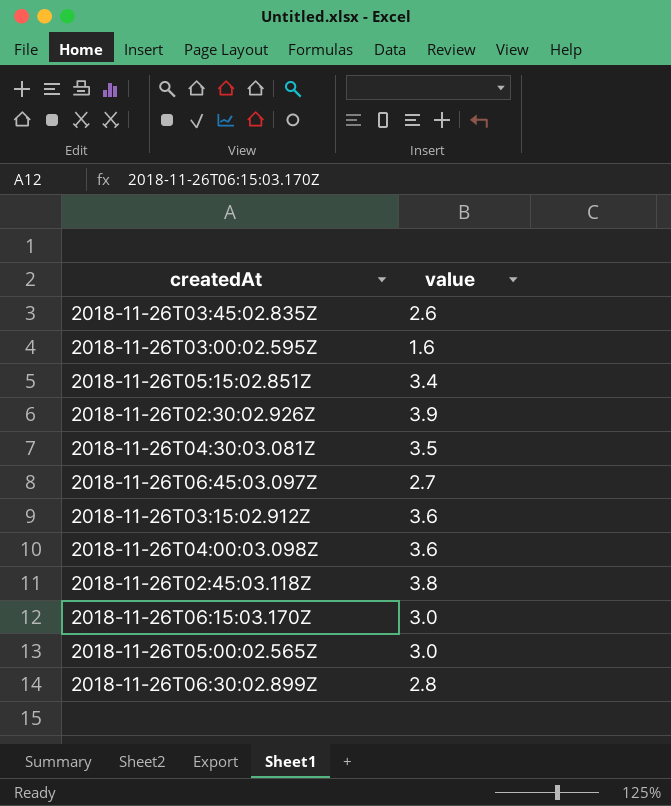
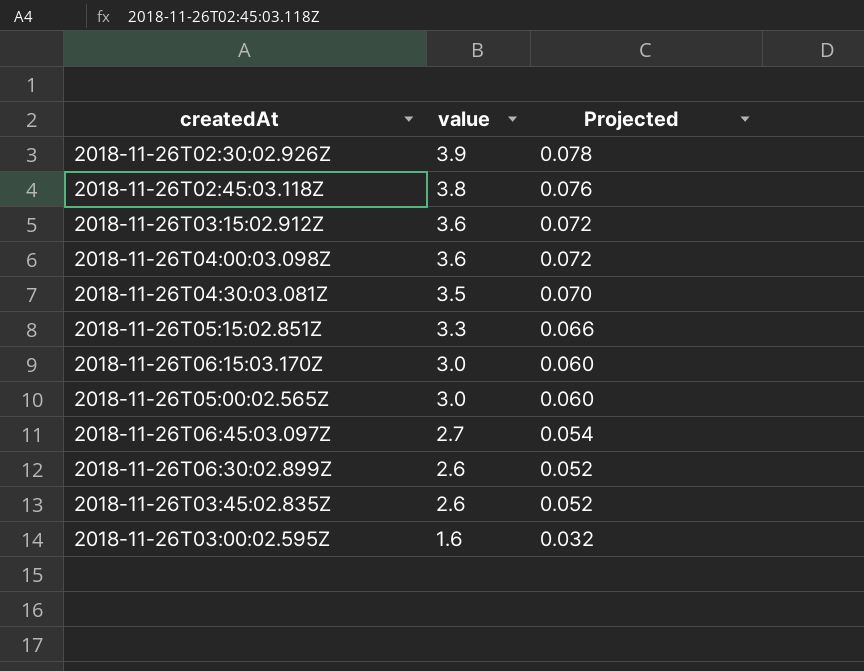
row order: none -> value descending
column Projected | formula: none -> [value] * 0.02
2018-11-26T05:15:02.851Z | value: 3.4 -> 3.3
2018-11-26T06:30:02.899Z | value: 2.8 -> 2.6

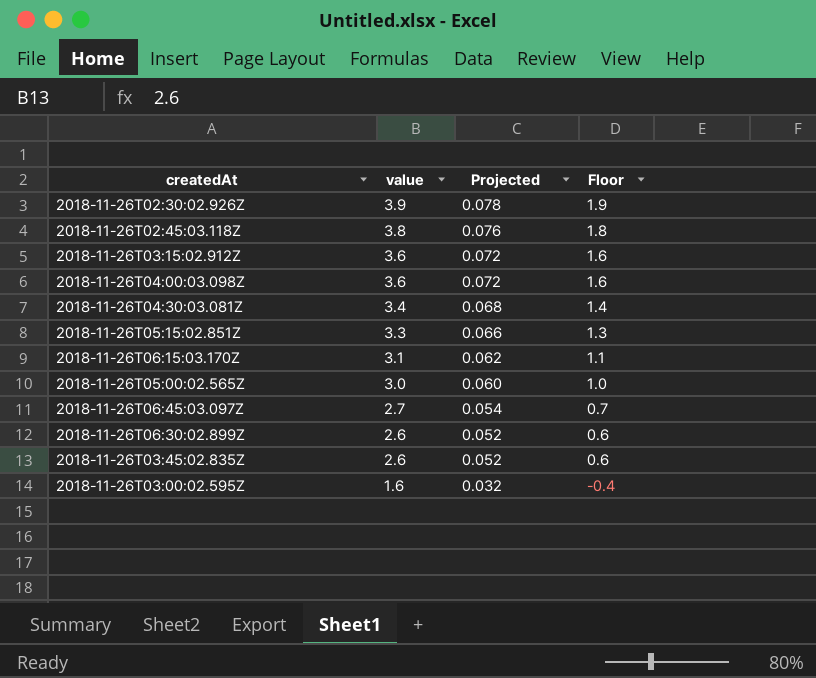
column Floor | formula: none -> [value] - 2
2018-11-26T04:30:03.081Z | value: 3.5 -> 3.4
2018-11-26T04:30:03.081Z | Projected: 0.070 -> 0.068
2018-11-26T06:15:03.170Z | value: 3.0 -> 3.1
2018-11-26T06:15:03.170Z | Projected: 0.060 -> 0.062

